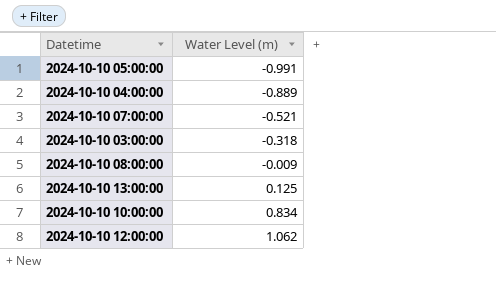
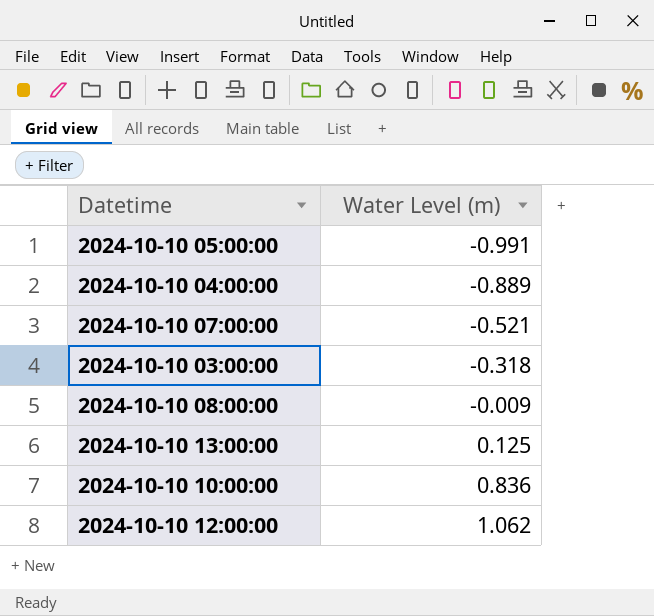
2024-10-10 10:00:00 | Water Level (m): 0.834 -> 0.836

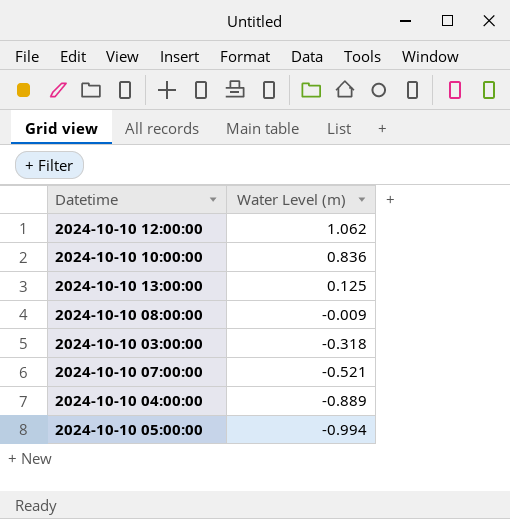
row order: Water Level (m) ascending -> Water Level (m) descending
2024-10-10 05:00:00 | Water Level (m): -0.991 -> -0.994

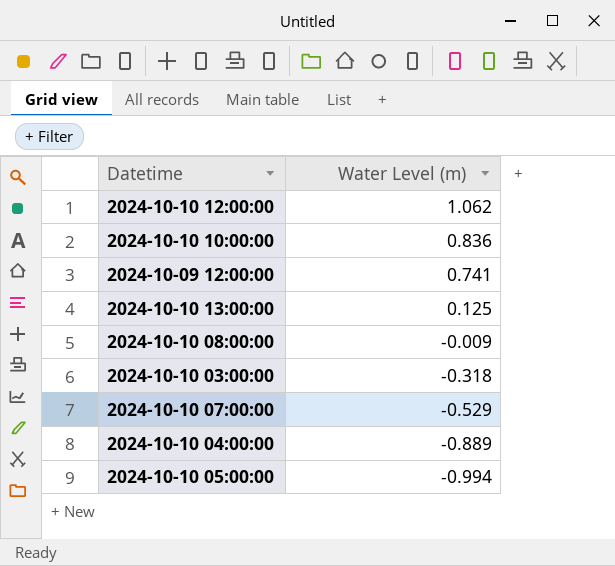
row 2024-10-09 12:00:00: none -> 0.741
2024-10-10 07:00:00 | Water Level (m): -0.521 -> -0.529

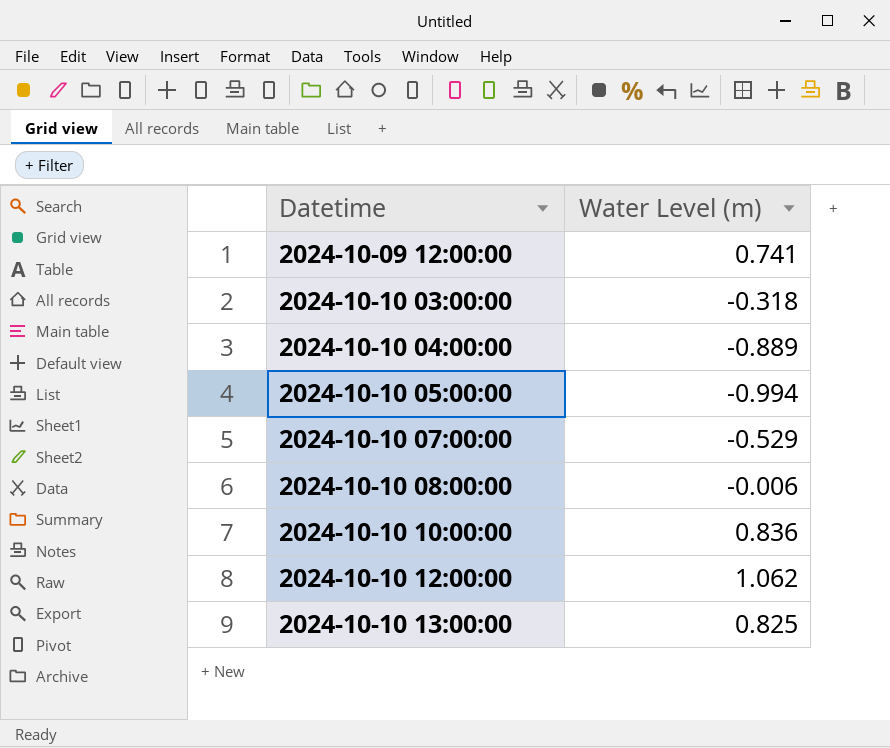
row order: Water Level (m) descending -> Datetime ascending
2024-10-10 08:00:00 | Water Level (m): -0.009 -> -0.006
2024-10-10 13:00:00 | Water Level (m): 0.125 -> 0.825

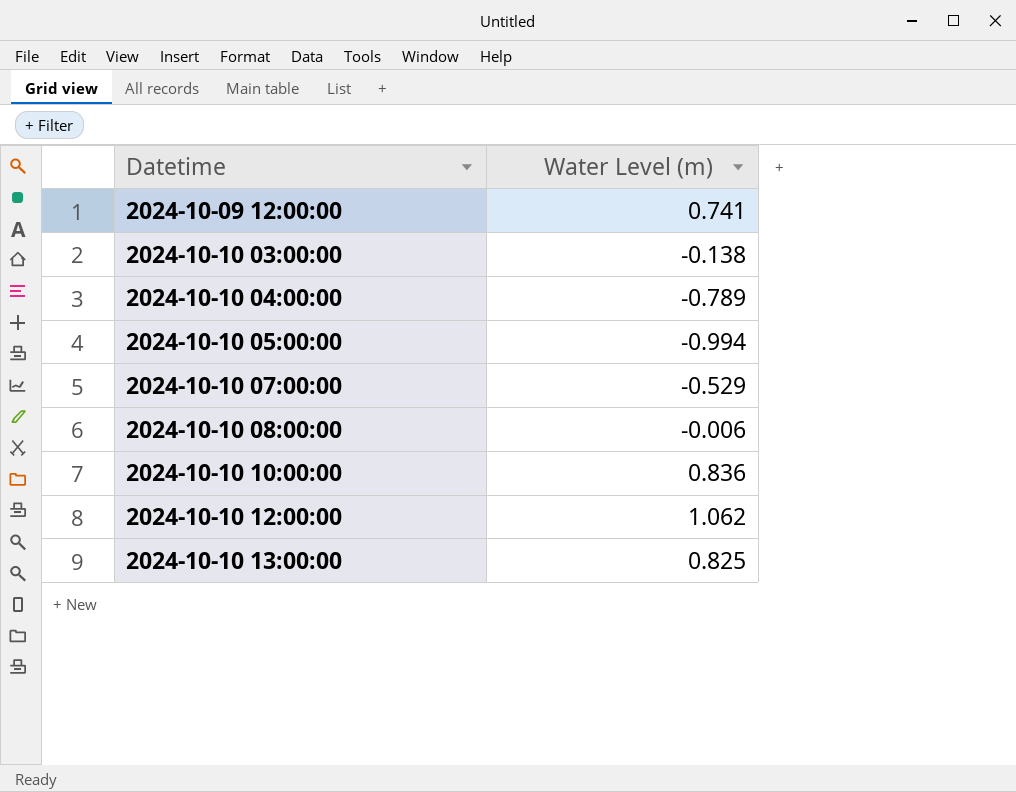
2024-10-10 03:00:00 | Water Level (m): -0.318 -> -0.138
2024-10-10 04:00:00 | Water Level (m): -0.889 -> -0.789

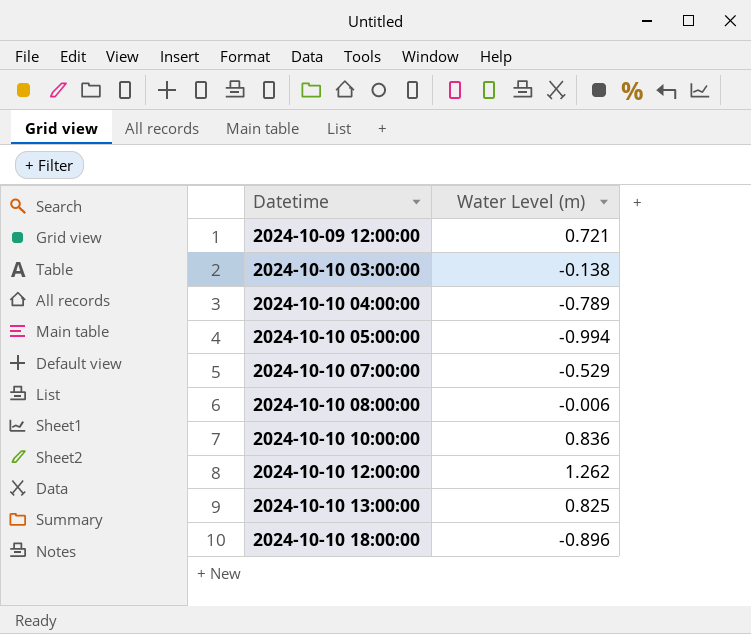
2024-10-09 12:00:00 | Water Level (m): 0.741 -> 0.721
2024-10-10 12:00:00 | Water Level (m): 1.062 -> 1.262
row 2024-10-10 18:00:00: none -> -0.896

